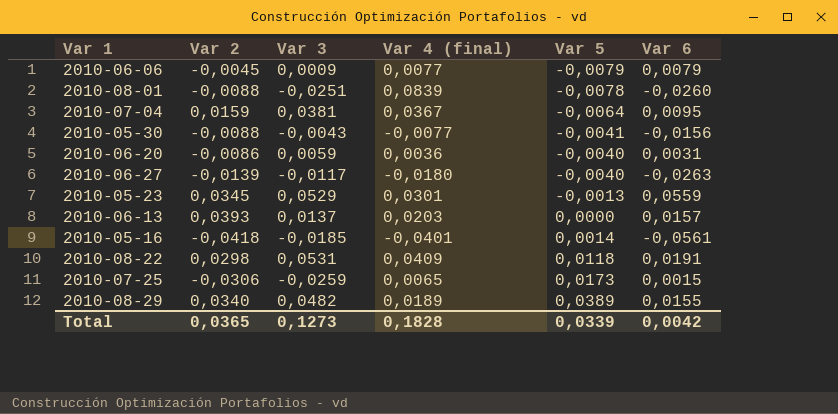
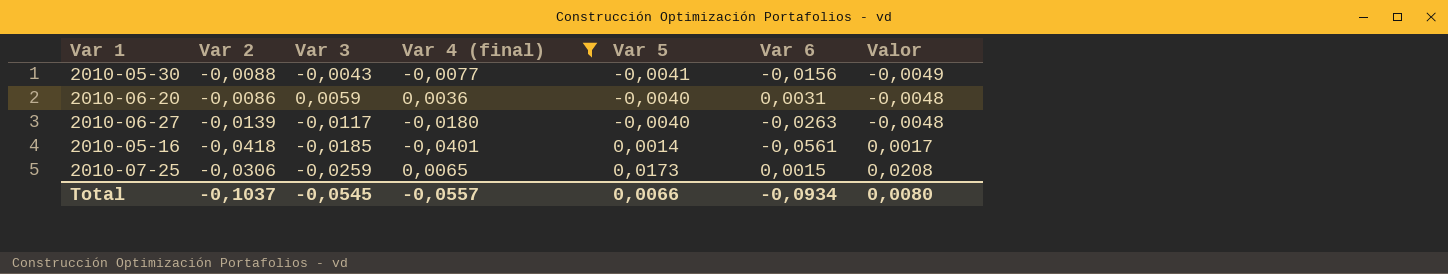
filter: none -> Var 4 (final) <= 0,0065
column Valor | formula: none -> [Var 5] * 1,2
Total | Var 2: 0,0365 -> -0,1037
Total | Var 3: 0,1273 -> -0,0545
Total | Var 4 (final): 0,1828 -> -0,0557
Total | Var 5: 0,0339 -> 0,0066
Total | Var 6: 0,0042 -> -0,0934

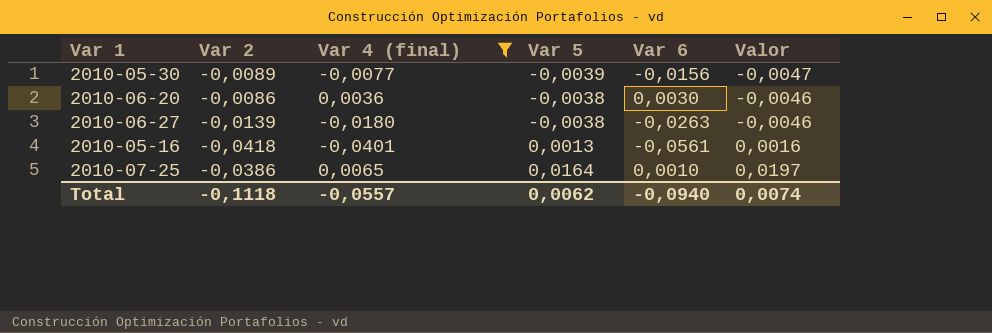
column Var 3 | position: 3 -> none
2010-05-30 | Var 2: -0,0088 -> -0,0089
2010-05-30 | Var 5: -0,0041 -> -0,0039
2010-05-30 | Valor: -0,0049 -> -0,0047
2010-06-20 | Var 5: -0,0040 -> -0,0038
2010-06-20 | Var 6: 0,0031 -> 0,0030
2010-06-20 | Valor: -0,0048 -> -0,0046
2010-06-27 | Var 5: -0,0040 -> -0,0038
2010-06-27 | Valor: -0,0048 -> -0,0046
2010-05-16 | Var 5: 0,0014 -> 0,0013
2010-05-16 | Valor: 0,0017 -> 0,0016
2010-07-25 | Var 2: -0,0306 -> -0,0386
2010-07-25 | Var 5: 0,0173 -> 0,0164
2010-07-25 | Var 6: 0,0015 -> 0,0010
2010-07-25 | Valor: 0,0208 -> 0,0197
Total | Var 2: -0,1037 -> -0,1118
Total | Var 5: 0,0066 -> 0,0062
Total | Var 6: -0,0934 -> -0,0940
Total | Valor: 0,0080 -> 0,0074

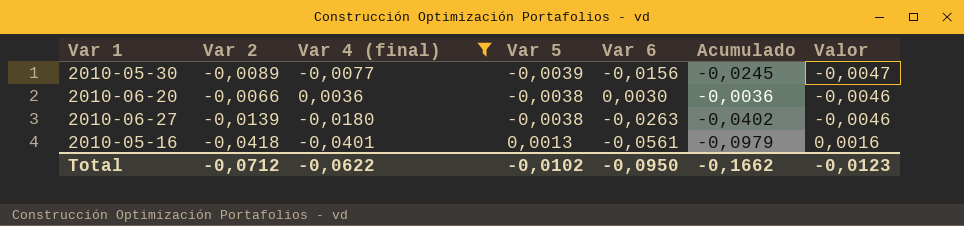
column Acumulado | formula: none -> [Var 2] + [Var 6]
row 2010-07-25: -0,0386 | 0,0065 | 0,0164 | 0,0010 | 0,0197 -> none
2010-06-20 | Var 2: -0,0086 -> -0,0066
Total | Var 2: -0,1118 -> -0,0712
Total | Var 4 (final): -0,0557 -> -0,0622
Total | Var 5: 0,0062 -> -0,0102
Total | Var 6: -0,0940 -> -0,0950
Total | Valor: 0,0074 -> -0,0123

